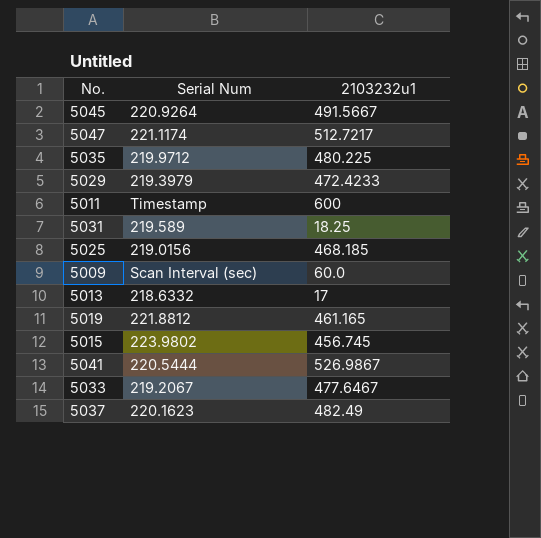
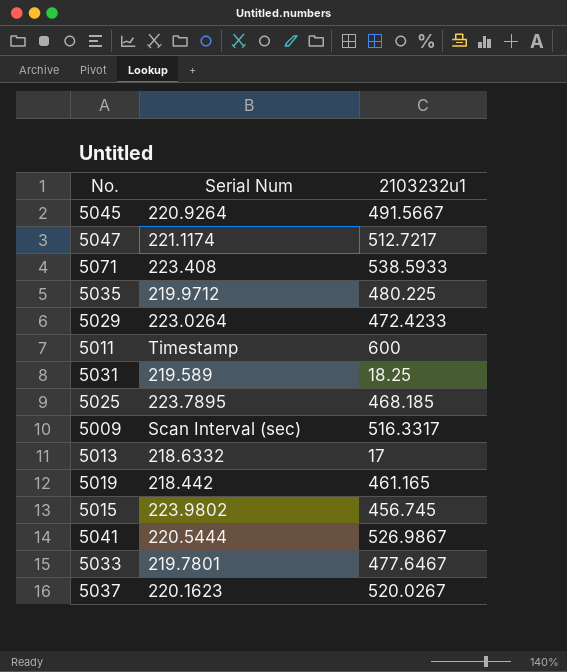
row 5071: none -> 223.408 | 538.5933
5029 | Serial Num: 219.3979 -> 223.0264
5025 | Serial Num: 219.0156 -> 223.7895
5009 | 2103232u1: 60.0 -> 516.3317
5019 | Serial Num: 221.8812 -> 218.442
5033 | Serial Num: 219.2067 -> 219.7801
5037 | 2103232u1: 482.49 -> 520.0267

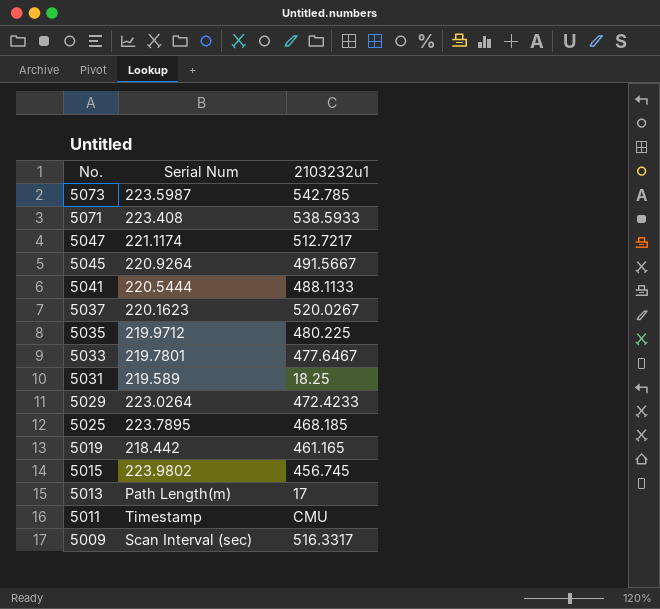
row order: none -> No. descending
row 5073: none -> 223.5987 | 542.785
5041 | 2103232u1: 526.9867 -> 488.1133
5013 | Serial Num: 218.6332 -> Path Length(m)
5011 | 2103232u1: 600 -> CMU

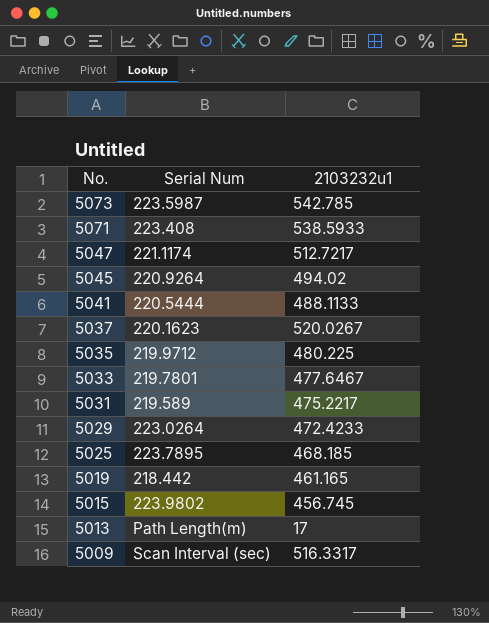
row 5011: Timestamp | CMU -> none
5045 | 2103232u1: 491.5667 -> 494.02
5031 | 2103232u1: 18.25 -> 475.2217

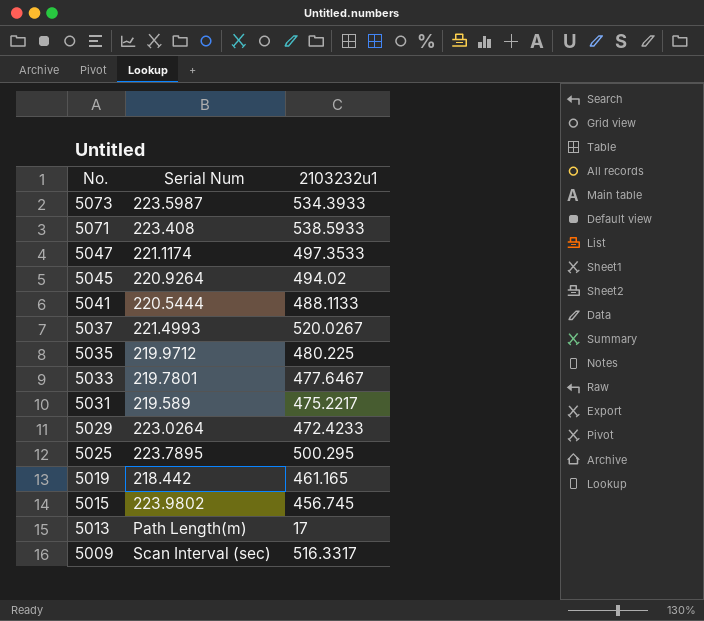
5073 | 2103232u1: 542.785 -> 534.3933
5047 | 2103232u1: 512.7217 -> 497.3533
5037 | Serial Num: 220.1623 -> 221.4993
5025 | 2103232u1: 468.185 -> 500.295

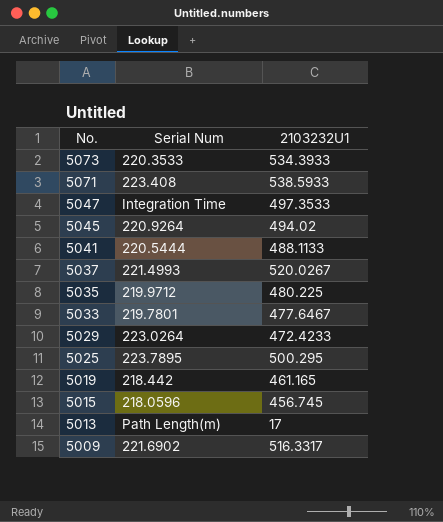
column name: 2103232u1 -> 2103232U1
row 5031: 219.589 | 475.2217 -> none
5073 | Serial Num: 223.5987 -> 220.3533
5047 | Serial Num: 221.1174 -> Integration Time
5015 | Serial Num: 223.9802 -> 218.0596
5009 | Serial Num: Scan Interval (sec) -> 221.6902

